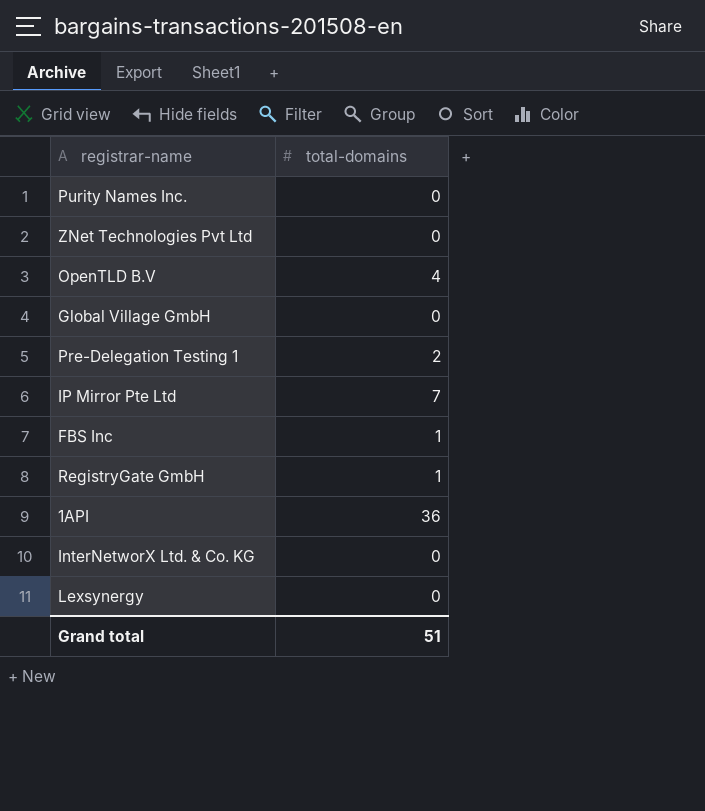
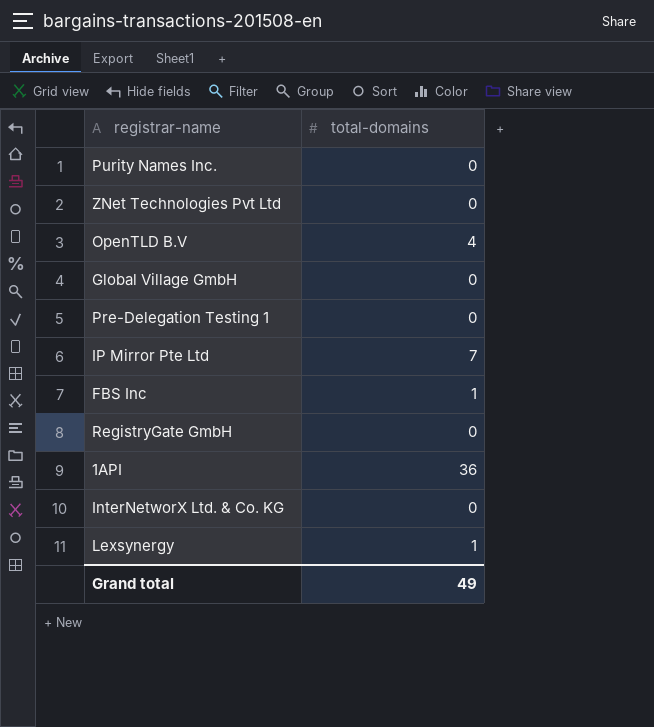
Pre-Delegation Testing 1 | total-domains: 2 -> 0
RegistryGate GmbH | total-domains: 1 -> 0
Lexsynergy | total-domains: 0 -> 1
Grand total | total-domains: 51 -> 49

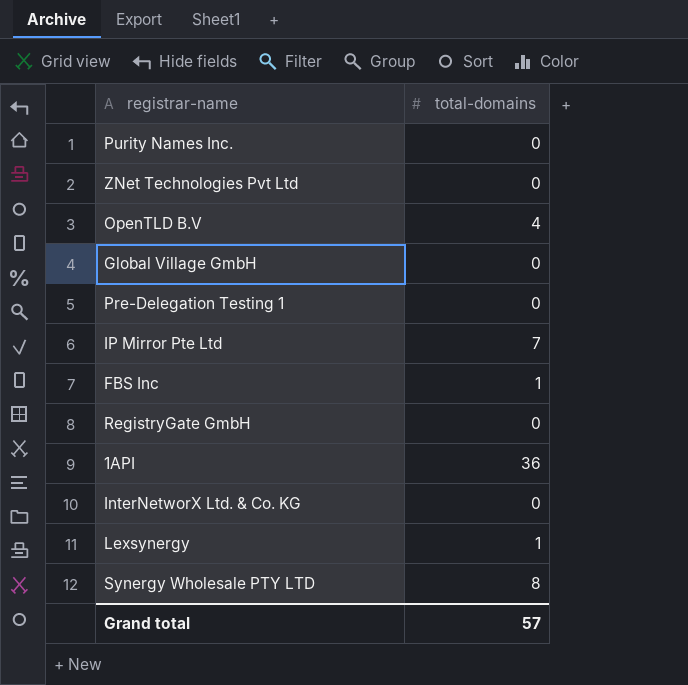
row Synergy Wholesale PTY LTD: none -> 8
Grand total | total-domains: 49 -> 57

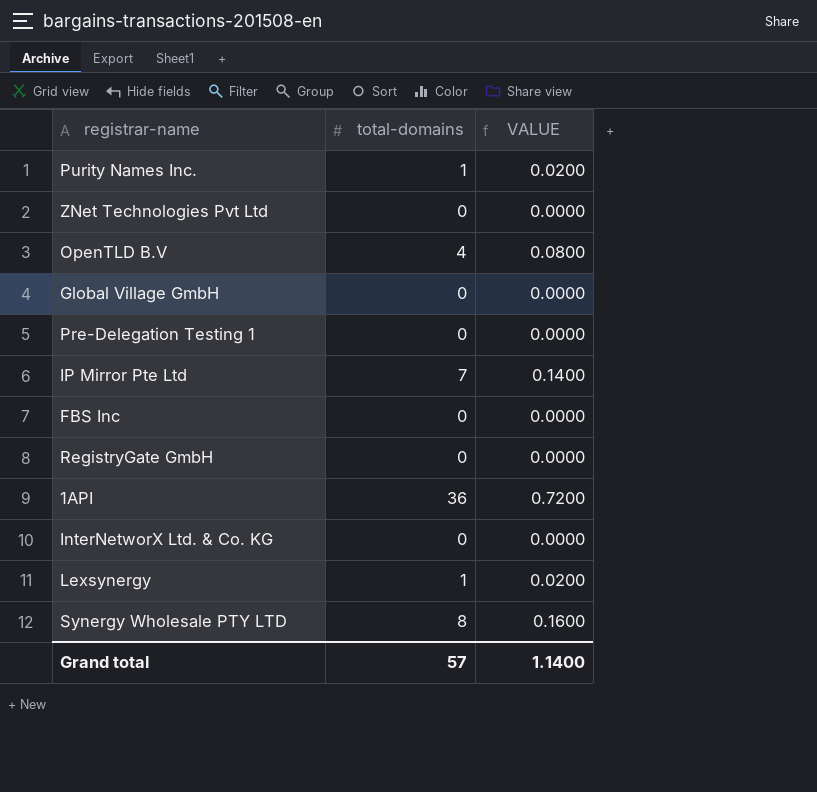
column VALUE | formula: none -> [total-domains] * 0.02
Purity Names Inc. | total-domains: 0 -> 1
FBS Inc | total-domains: 1 -> 0

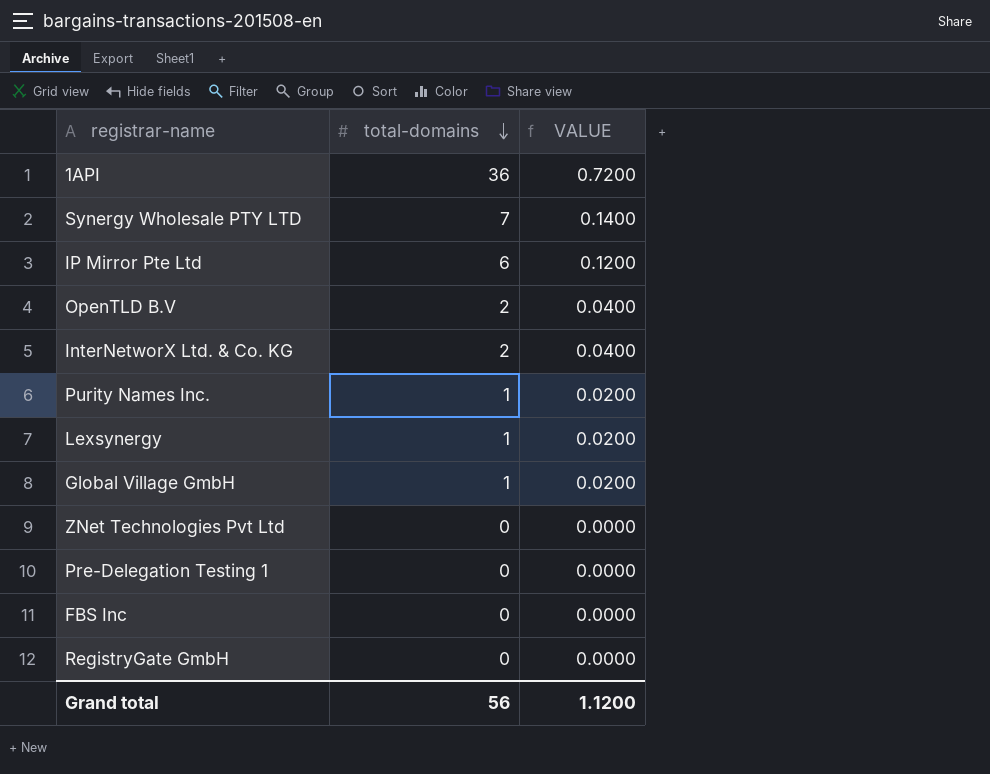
row order: none -> total-domains descending
Synergy Wholesale PTY LTD | total-domains: 8 -> 7
Synergy Wholesale PTY LTD | VALUE: 0.1600 -> 0.1400
IP Mirror Pte Ltd | total-domains: 7 -> 6
IP Mirror Pte Ltd | VALUE: 0.1400 -> 0.1200
OpenTLD B.V | total-domains: 4 -> 2
OpenTLD B.V | VALUE: 0.0800 -> 0.0400
InterNetworX Ltd. & Co. KG | total-domains: 0 -> 2
InterNetworX Ltd. & Co. KG | VALUE: 0.0000 -> 0.0400
Global Village GmbH | total-domains: 0 -> 1
Global Village GmbH | VALUE: 0.0000 -> 0.0200
Grand total | total-domains: 57 -> 56
Grand total | VALUE: 1.1400 -> 1.1200

